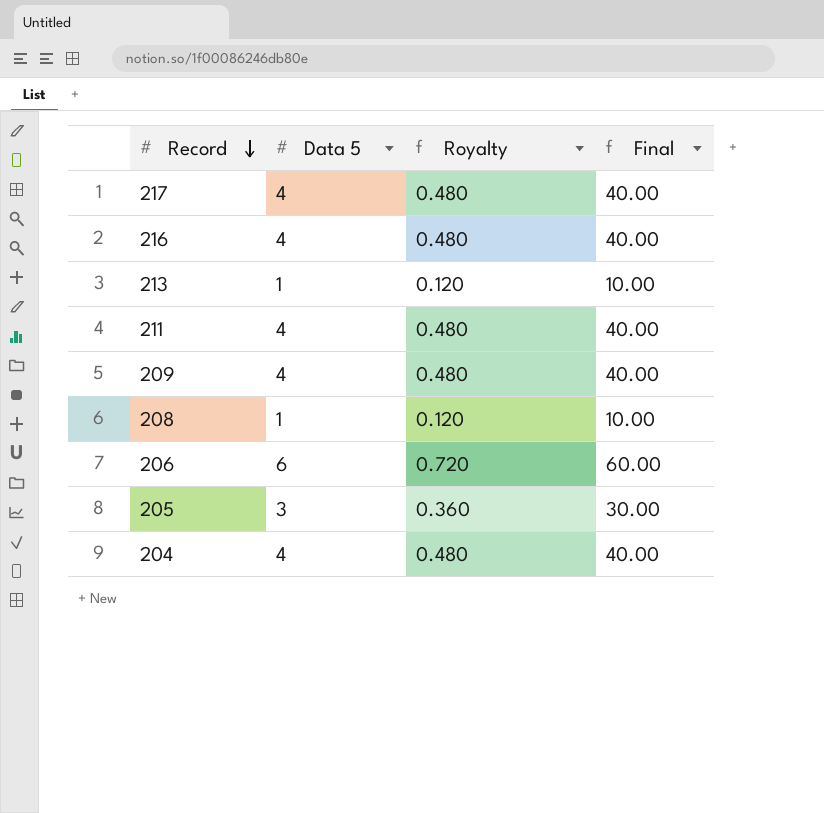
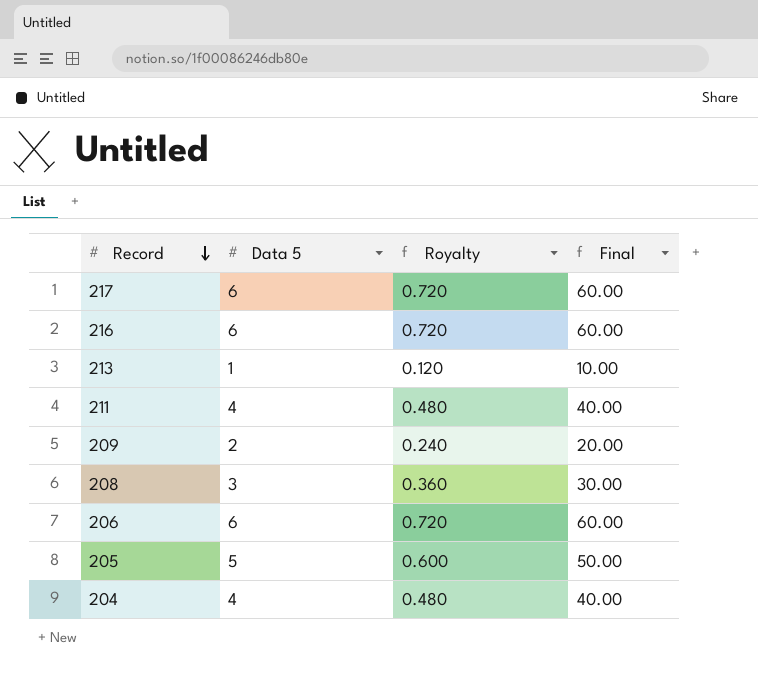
217 | Data 5: 4 -> 6
217 | Royalty: 0.480 -> 0.720
217 | Final: 40.00 -> 60.00
216 | Data 5: 4 -> 6
216 | Royalty: 0.480 -> 0.720
216 | Final: 40.00 -> 60.00
209 | Data 5: 4 -> 2
209 | Royalty: 0.480 -> 0.240
209 | Final: 40.00 -> 20.00
208 | Data 5: 1 -> 3
208 | Royalty: 0.120 -> 0.360
208 | Final: 10.00 -> 30.00
205 | Data 5: 3 -> 5
205 | Royalty: 0.360 -> 0.600
205 | Final: 30.00 -> 50.00

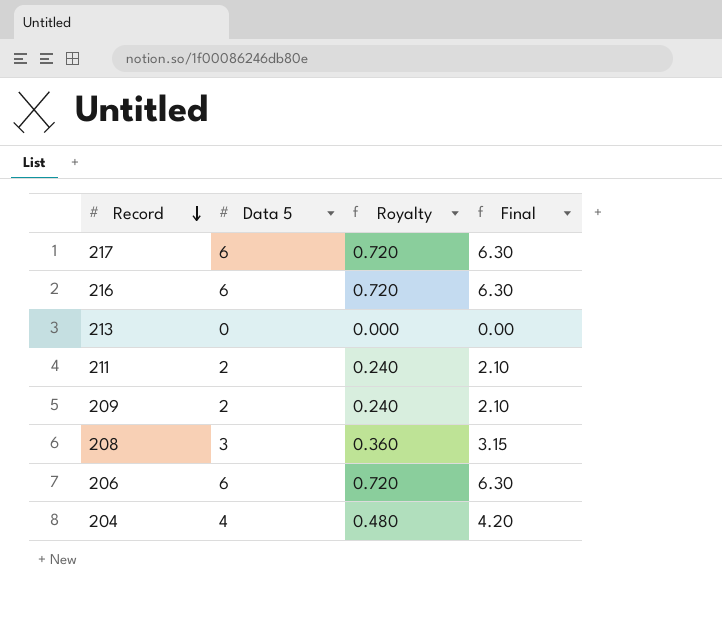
column Final | formula: [Data 5] * 10 -> [Data 5] * 1.05
row 205: 5 | 0.600 | 50.00 -> none
213 | Data 5: 1 -> 0
213 | Royalty: 0.120 -> 0.000
211 | Data 5: 4 -> 2
211 | Royalty: 0.480 -> 0.240

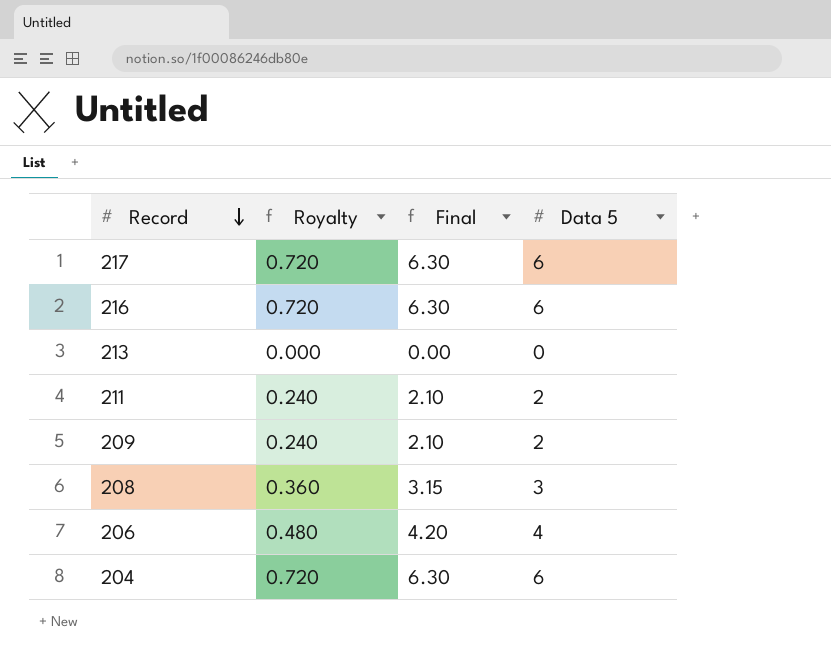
column Data 5 | position: 2 -> 4
206 | Royalty: 0.720 -> 0.480
206 | Final: 6.30 -> 4.20
206 | Data 5: 6 -> 4
204 | Royalty: 0.480 -> 0.720
204 | Final: 4.20 -> 6.30
204 | Data 5: 4 -> 6

